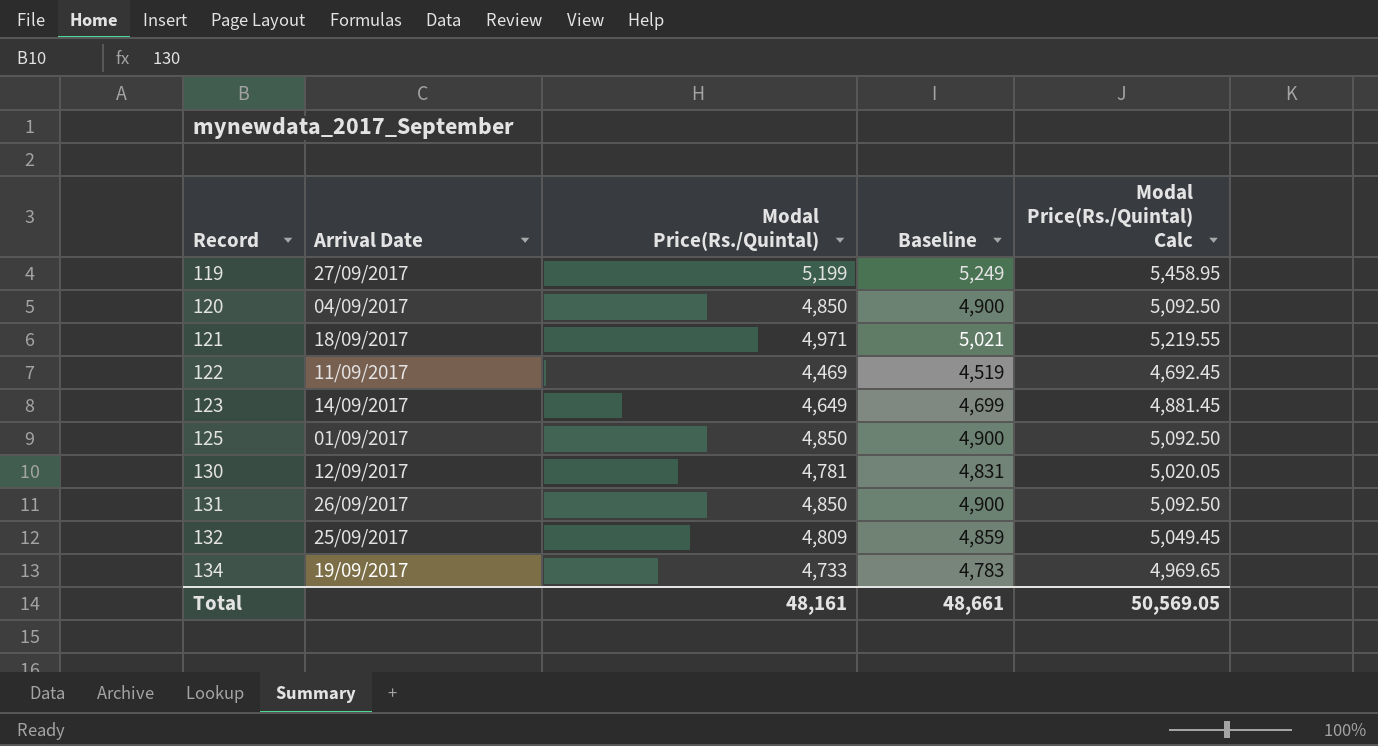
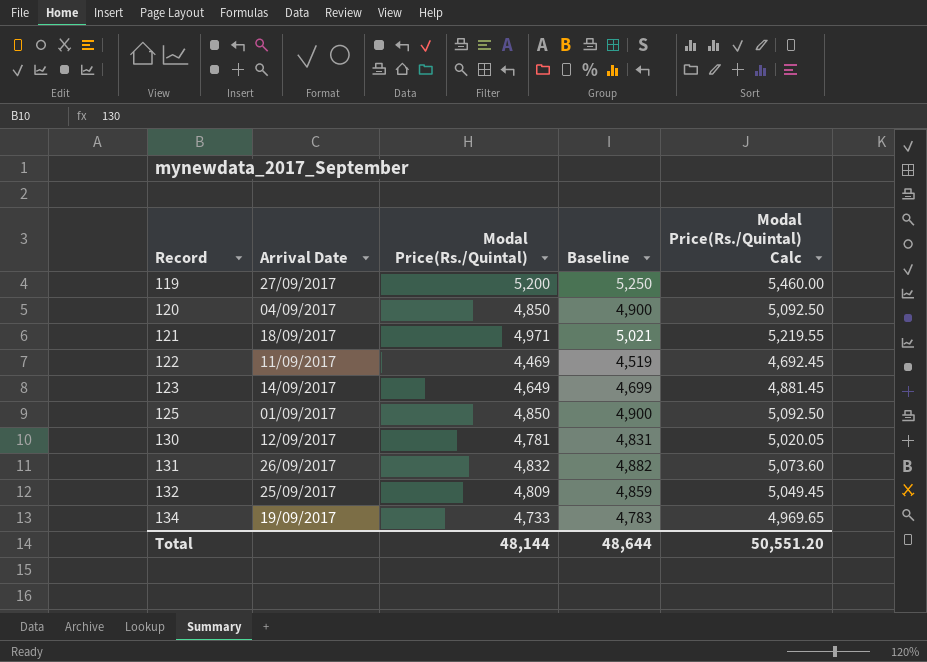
119 | Modal Price(Rs./Quintal): 5,199 -> 5,200
119 | Baseline: 5,249 -> 5,250
119 | Modal Price(Rs./Quintal) Calc: 5,458.95 -> 5,460.00
131 | Modal Price(Rs./Quintal): 4,850 -> 4,832
131 | Baseline: 4,900 -> 4,882
131 | Modal Price(Rs./Quintal) Calc: 5,092.50 -> 5,073.60
Total | Modal Price(Rs./Quintal): 48,161 -> 48,144
Total | Baseline: 48,661 -> 48,644
Total | Modal Price(Rs./Quintal) Calc: 50,569.05 -> 50,551.20

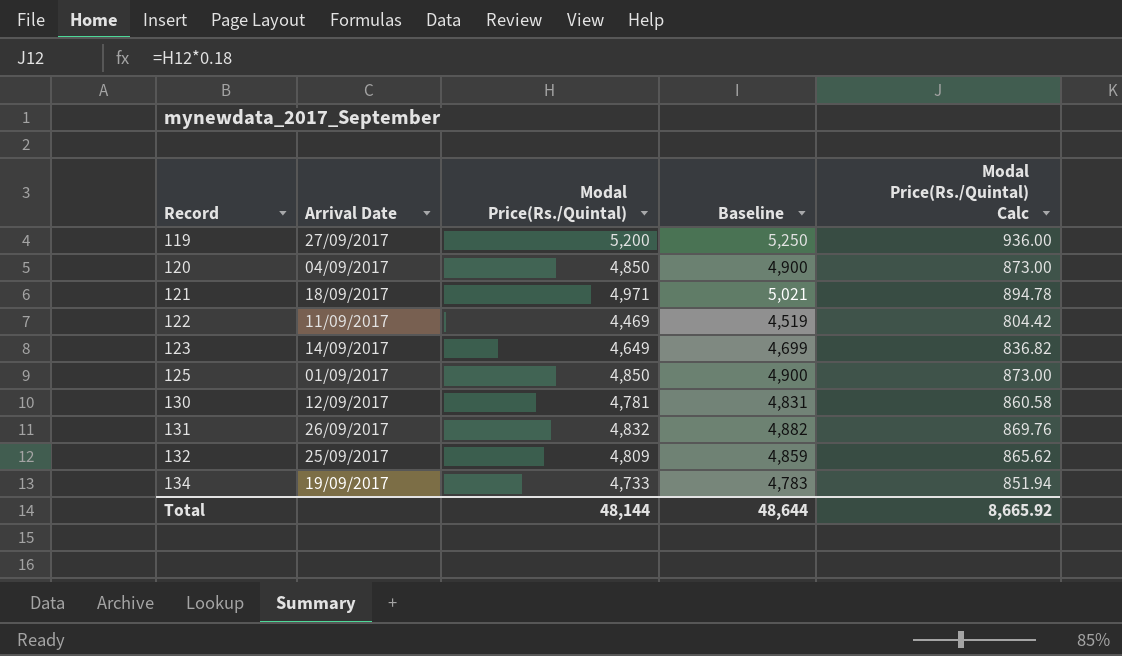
column Modal Price(Rs./Quintal) Calc | formula: [Modal Price(Rs./Quintal)] * 1.05 -> [Modal Price(Rs./Quintal)] * 0.18
Total | Modal Price(Rs./Quintal) Calc: 50,551.20 -> 8,665.92

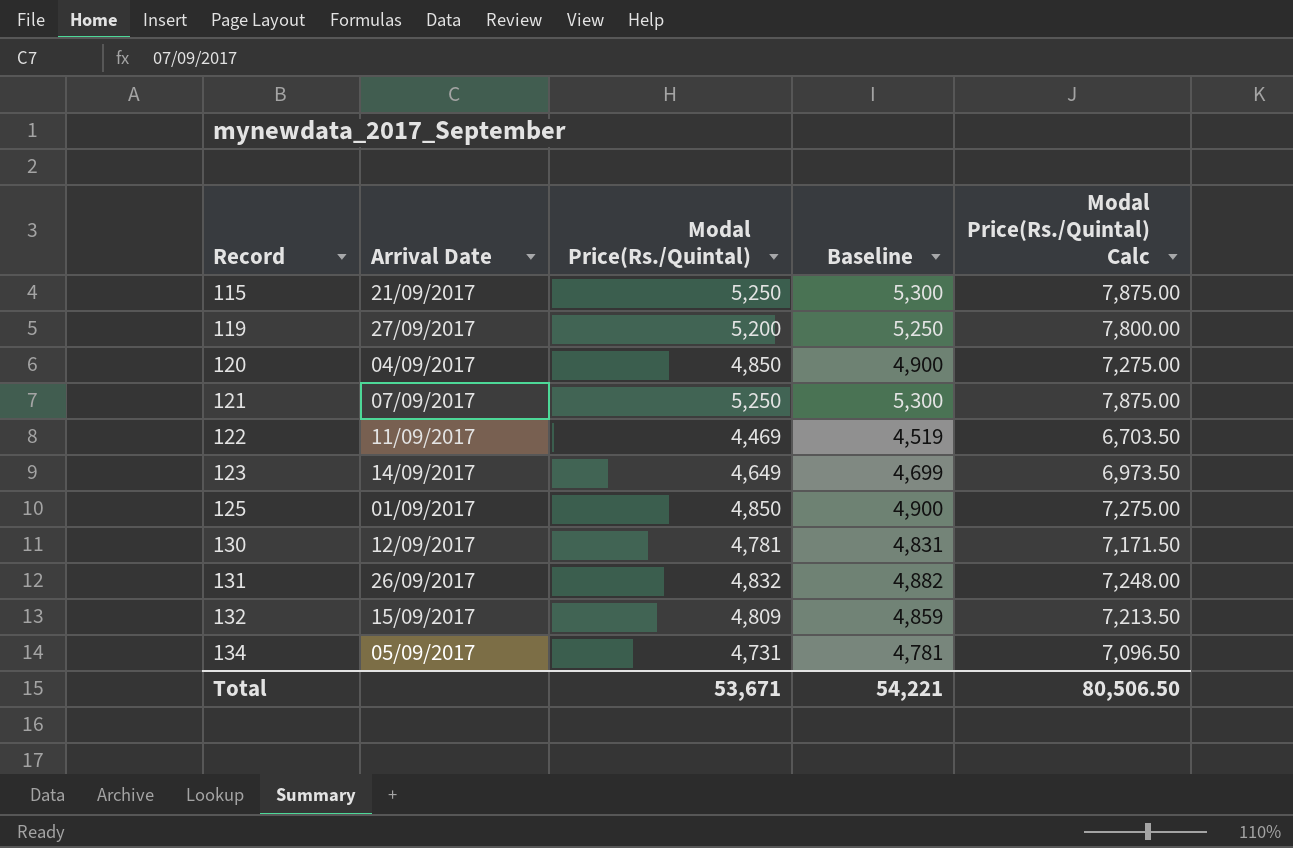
column Modal Price(Rs./Quintal) Calc | formula: [Modal Price(Rs./Quintal)] * 0.18 -> [Modal Price(Rs./Quintal)] * 1.5
row 115: none -> 21/09/2017 | 5,250 | 5,300 | 7,875.00
121 | Arrival Date: 18/09/2017 -> 07/09/2017
121 | Modal Price(Rs./Quintal): 4,971 -> 5,250
121 | Baseline: 5,021 -> 5,300
132 | Arrival Date: 25/09/2017 -> 15/09/2017
134 | Arrival Date: 19/09/2017 -> 05/09/2017
134 | Modal Price(Rs./Quintal): 4,733 -> 4,731
134 | Baseline: 4,783 -> 4,781
Total | Modal Price(Rs./Quintal): 48,144 -> 53,671
Total | Baseline: 48,644 -> 54,221
Total | Modal Price(Rs./Quintal) Calc: 8,665.92 -> 80,506.50

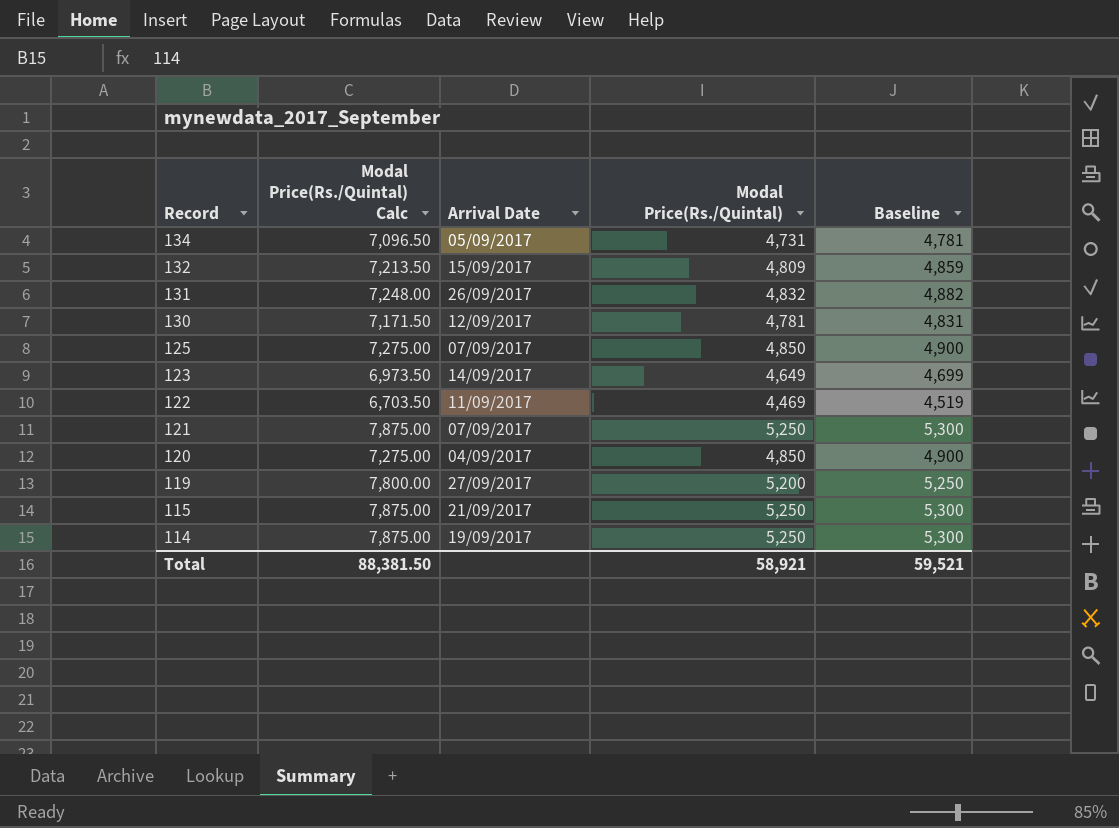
row order: Record ascending -> Record descending
column Modal Price(Rs./Quintal) Calc | position: 5 -> 2
125 | Arrival Date: 01/09/2017 -> 07/09/2017
row 114: none -> 7,875.00 | 19/09/2017 | 5,250 | 5,300
Total | Modal Price(Rs./Quintal) Calc: 80,506.50 -> 88,381.50
Total | Modal Price(Rs./Quintal): 53,671 -> 58,921
Total | Baseline: 54,221 -> 59,521

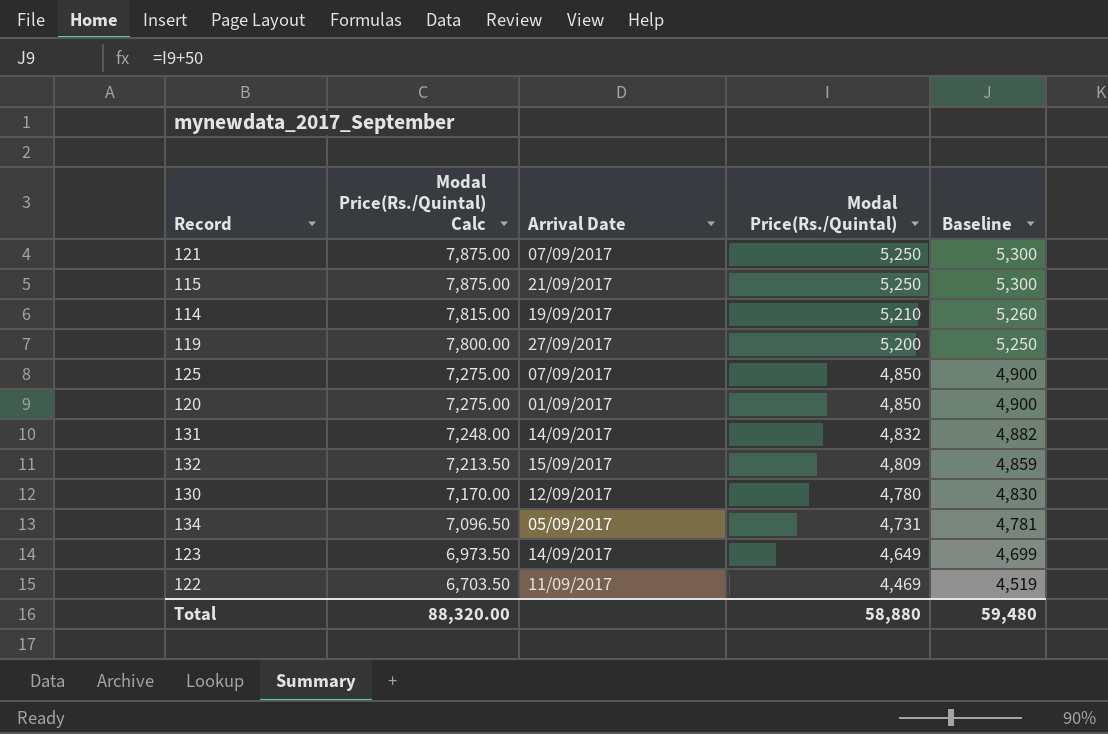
row order: Record descending -> Modal Price(Rs./Quintal) Calc descending
114 | Modal Price(Rs./Quintal) Calc: 7,875.00 -> 7,815.00
114 | Modal Price(Rs./Quintal): 5,250 -> 5,210
114 | Baseline: 5,300 -> 5,260
120 | Arrival Date: 04/09/2017 -> 01/09/2017
131 | Arrival Date: 26/09/2017 -> 14/09/2017
130 | Modal Price(Rs./Quintal) Calc: 7,171.50 -> 7,170.00
130 | Modal Price(Rs./Quintal): 4,781 -> 4,780
130 | Baseline: 4,831 -> 4,830
Total | Modal Price(Rs./Quintal) Calc: 88,381.50 -> 88,320.00
Total | Modal Price(Rs./Quintal): 58,921 -> 58,880
Total | Baseline: 59,521 -> 59,480

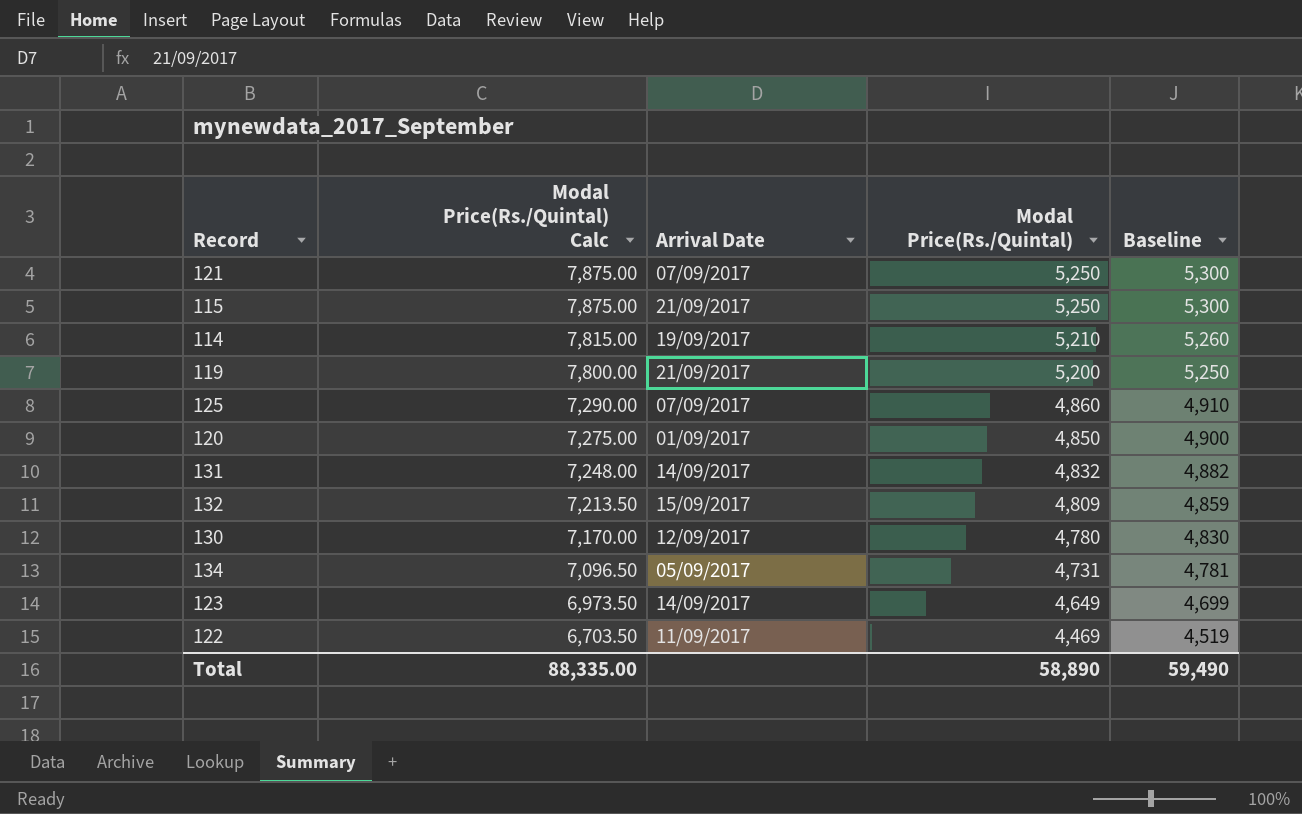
119 | Arrival Date: 27/09/2017 -> 21/09/2017
125 | Modal Price(Rs./Quintal) Calc: 7,275.00 -> 7,290.00
125 | Modal Price(Rs./Quintal): 4,850 -> 4,860
125 | Baseline: 4,900 -> 4,910
Total | Modal Price(Rs./Quintal) Calc: 88,320.00 -> 88,335.00
Total | Modal Price(Rs./Quintal): 58,880 -> 58,890
Total | Baseline: 59,480 -> 59,490

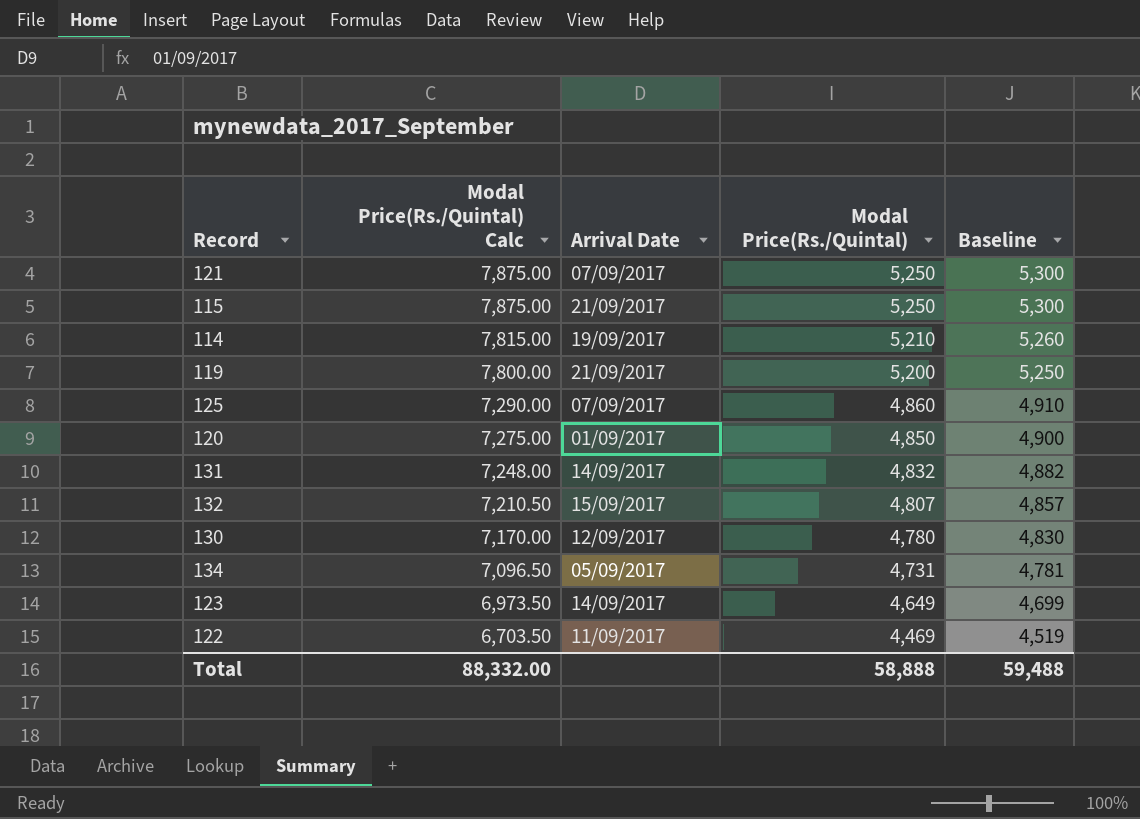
132 | Modal Price(Rs./Quintal) Calc: 7,213.50 -> 7,210.50
132 | Modal Price(Rs./Quintal): 4,809 -> 4,807
132 | Baseline: 4,859 -> 4,857
Total | Modal Price(Rs./Quintal) Calc: 88,335.00 -> 88,332.00
Total | Modal Price(Rs./Quintal): 58,890 -> 58,888
Total | Baseline: 59,490 -> 59,488

